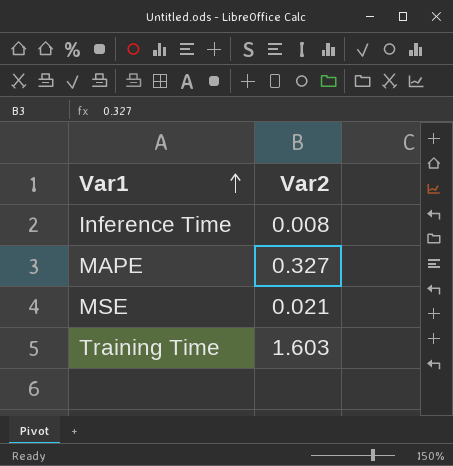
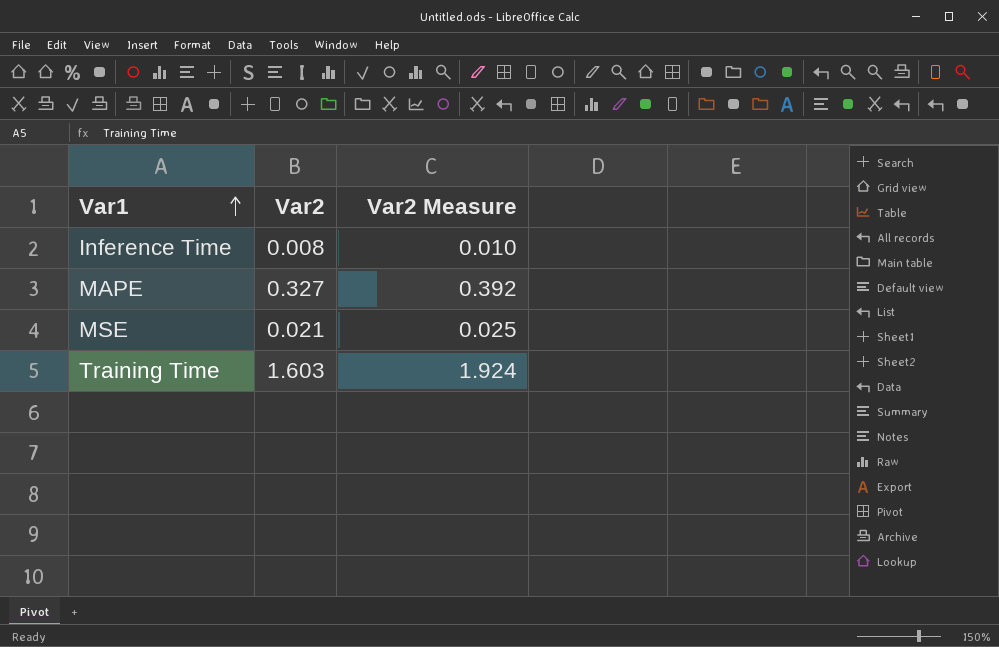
column Var2 Measure | formula: none -> [Var2] * 1.2

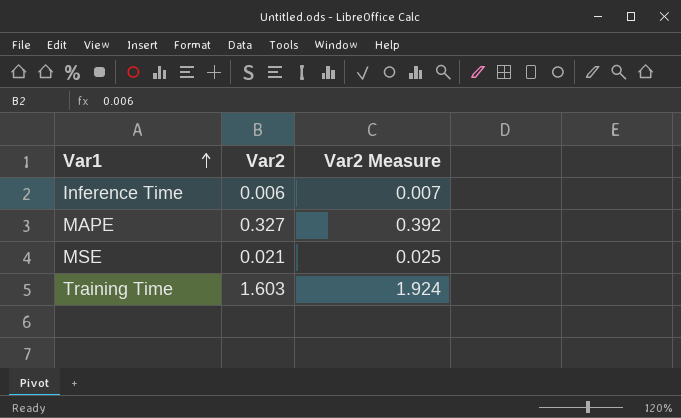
Inference Time | Var2: 0.008 -> 0.006
Inference Time | Var2 Measure: 0.010 -> 0.007

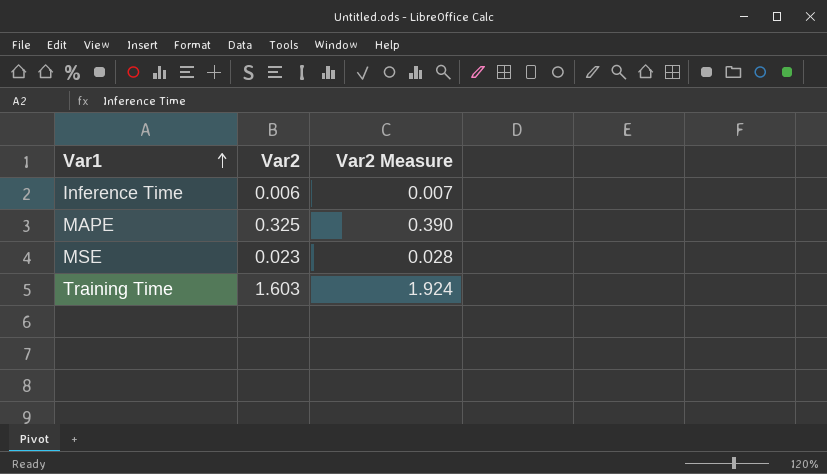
MAPE | Var2: 0.327 -> 0.325
MAPE | Var2 Measure: 0.392 -> 0.390
MSE | Var2: 0.021 -> 0.023
MSE | Var2 Measure: 0.025 -> 0.028

